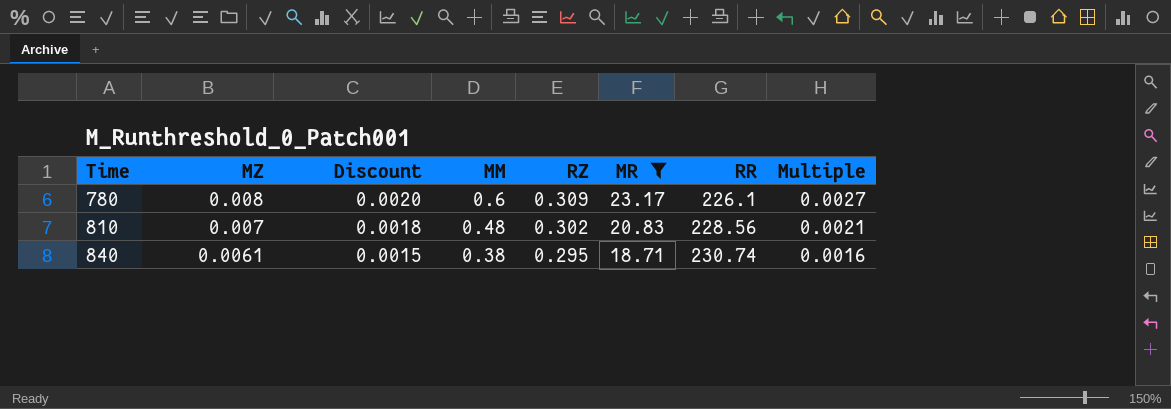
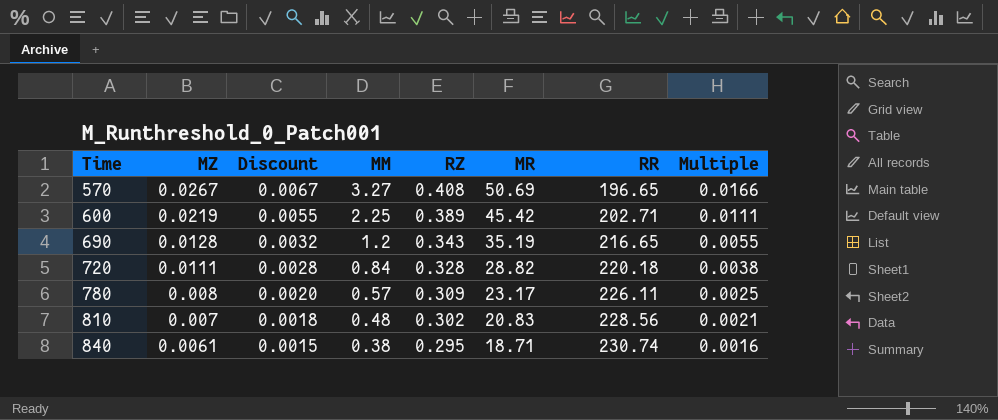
filter: MR <= 23.17 -> none
780 | MM: 0.6 -> 0.57
780 | RR: 226.1 -> 226.11
780 | Multiple: 0.0027 -> 0.0025

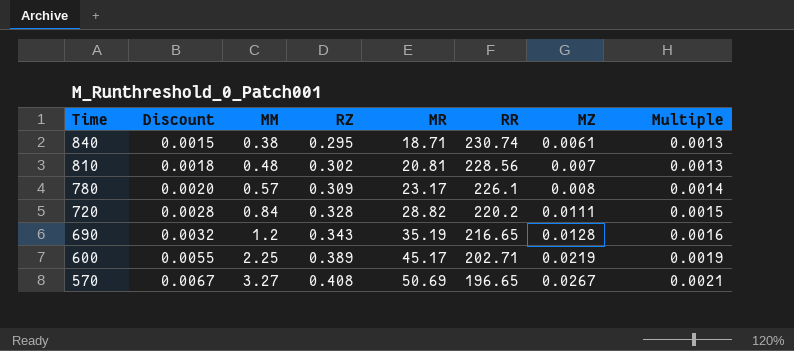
row order: Time ascending -> Time descending
column MZ | position: 2 -> 7
column Multiple | formula: [MM] / [RR] -> [RZ] / [RR]
810 | MR: 20.83 -> 20.81
780 | RR: 226.11 -> 226.1
720 | RR: 220.18 -> 220.2
600 | MR: 45.42 -> 45.17

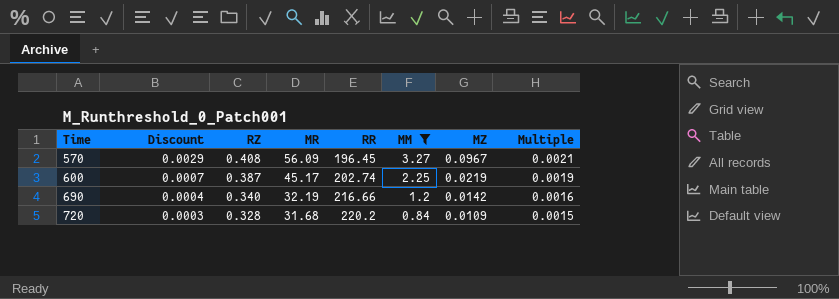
filter: none -> MM >= 0.84
row order: Time descending -> Time ascending
column Discount | formula: [MZ] * 0.25 -> [MZ] * 0.03
column MM | position: 3 -> 6
570 | MR: 50.69 -> 56.09
570 | RR: 196.65 -> 196.45
570 | MZ: 0.0267 -> 0.0967
600 | RZ: 0.389 -> 0.387
600 | RR: 202.71 -> 202.74
690 | RZ: 0.343 -> 0.340
690 | MR: 35.19 -> 32.19
690 | RR: 216.65 -> 216.66
690 | MZ: 0.0128 -> 0.0142
720 | MR: 28.82 -> 31.68
720 | MZ: 0.0111 -> 0.0109

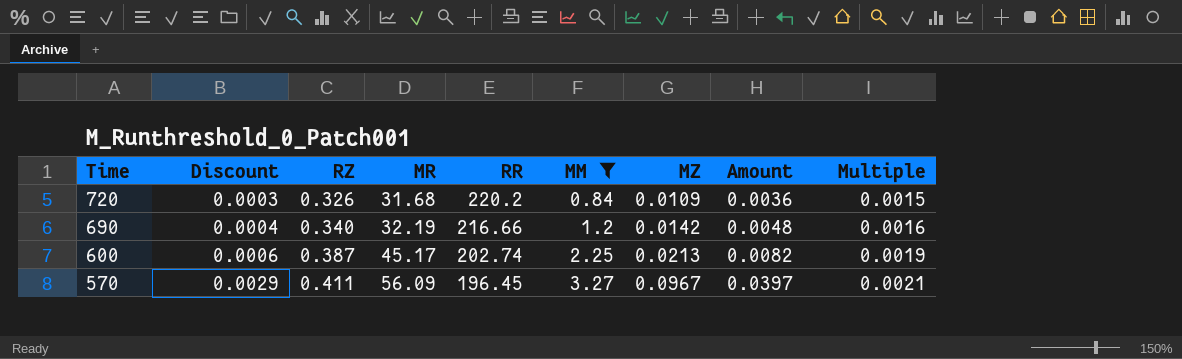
row order: Time ascending -> Time descending
column Amount | formula: none -> [RZ] * [MZ]
720 | RZ: 0.328 -> 0.326
600 | Discount: 0.0007 -> 0.0006
600 | MZ: 0.0219 -> 0.0213
570 | RZ: 0.408 -> 0.411

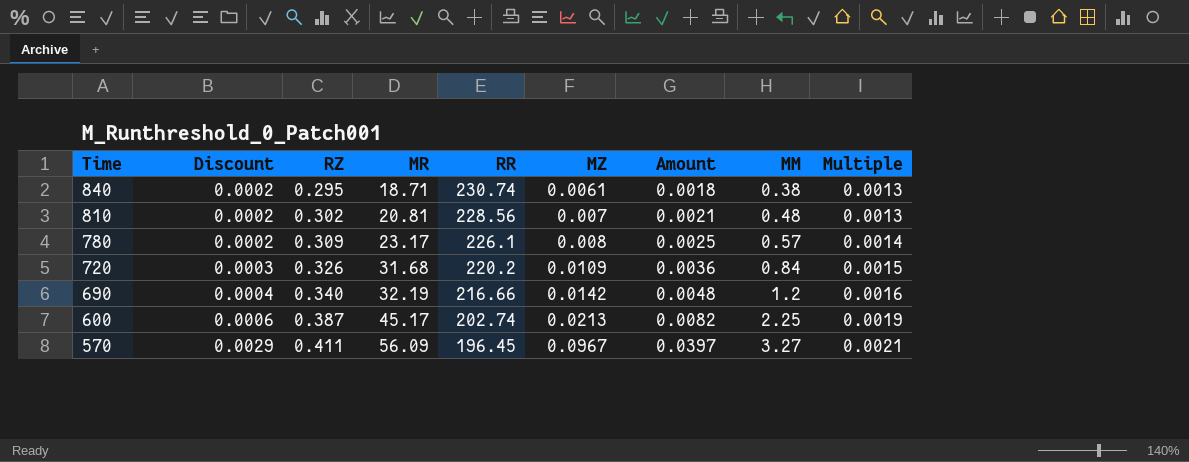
filter: MM >= 0.84 -> none
column MM | position: 6 -> 8

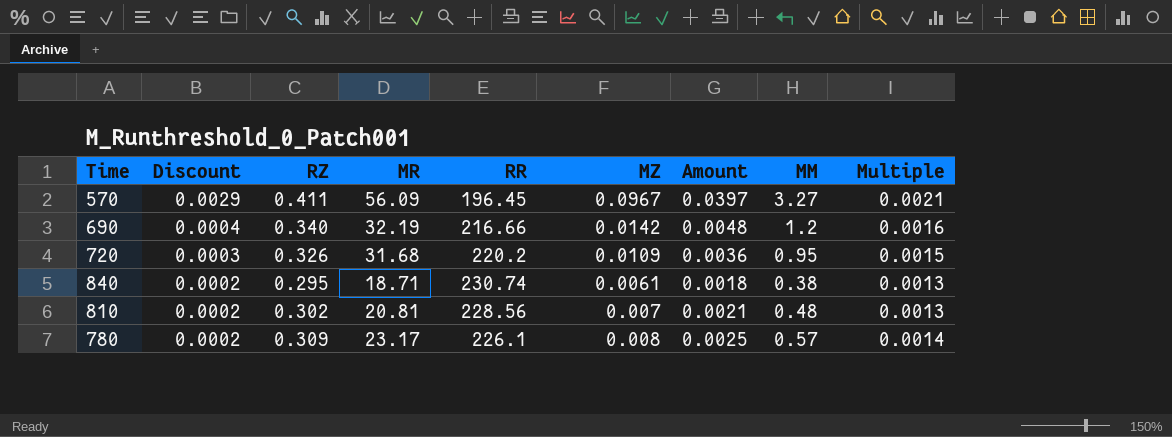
row order: Time descending -> Discount descending
row 600: 0.0006 | 0.387 | 45.17 | 202.74 | 0.0213 | 0.0082 | 2.25 | 0.0019 -> none
720 | MM: 0.84 -> 0.95

